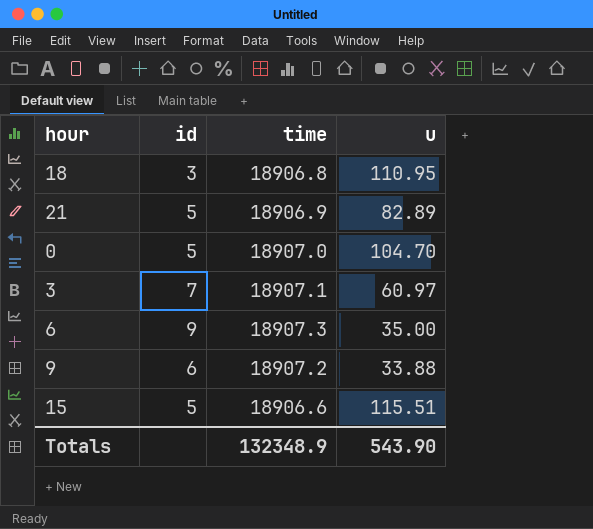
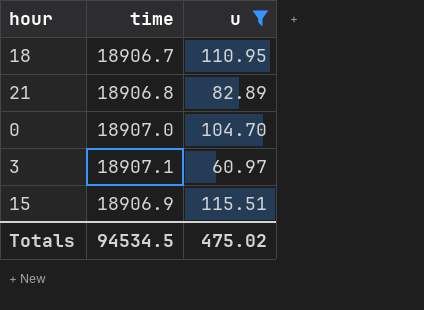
filter: none -> u >= 60.97
column id | position: 2 -> none
18 | time: 18906.8 -> 18906.7
21 | time: 18906.9 -> 18906.8
15 | time: 18906.6 -> 18906.9
Totals | time: 132348.9 -> 94534.5
Totals | u: 543.90 -> 475.02

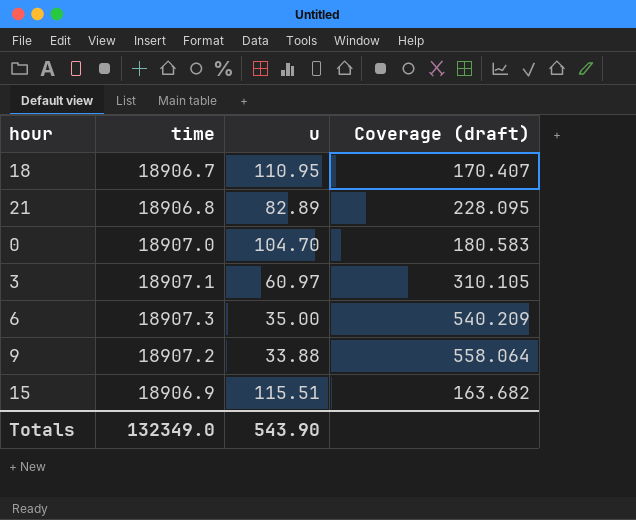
filter: u >= 60.97 -> none
column Coverage (draft) | formula: none -> [time] / [u]
Totals | time: 94534.5 -> 132349.0
Totals | u: 475.02 -> 543.90

